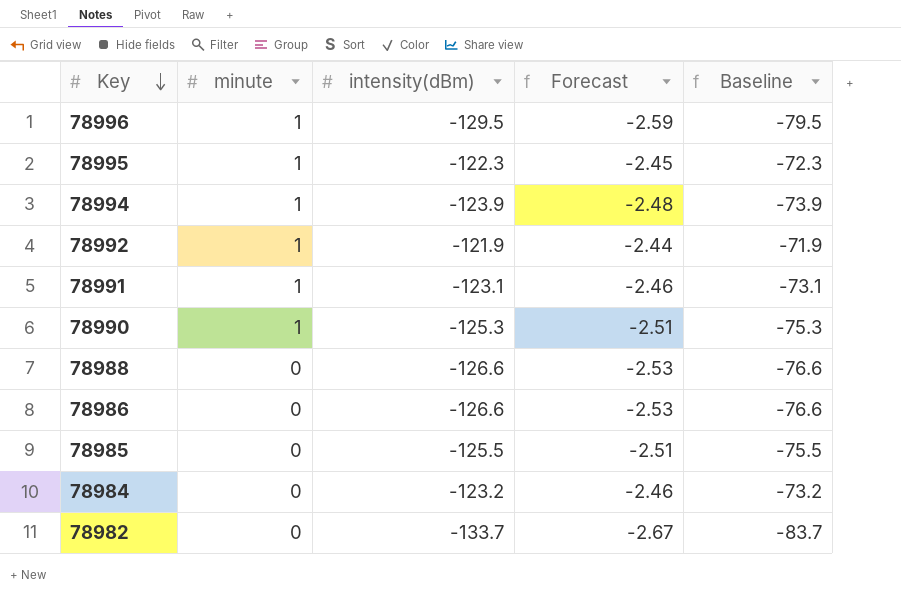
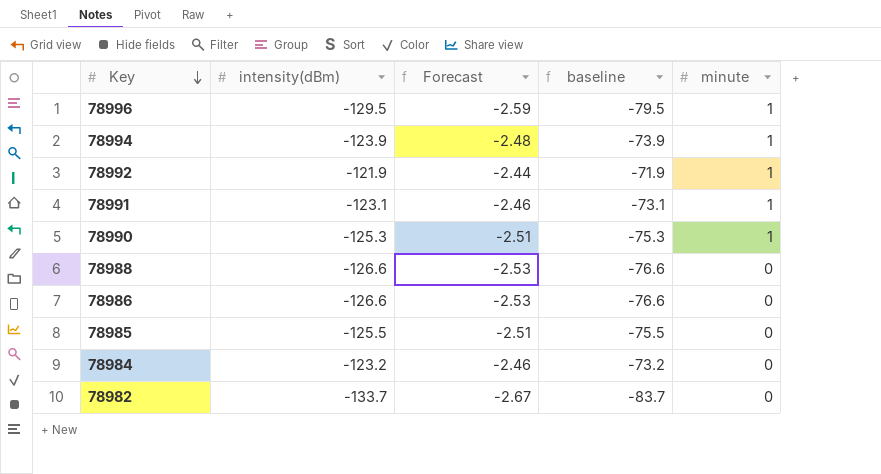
column name: Baseline -> baseline
column minute | position: 2 -> 5
row 78995: 1 | -122.3 | -2.45 | -72.3 -> none

